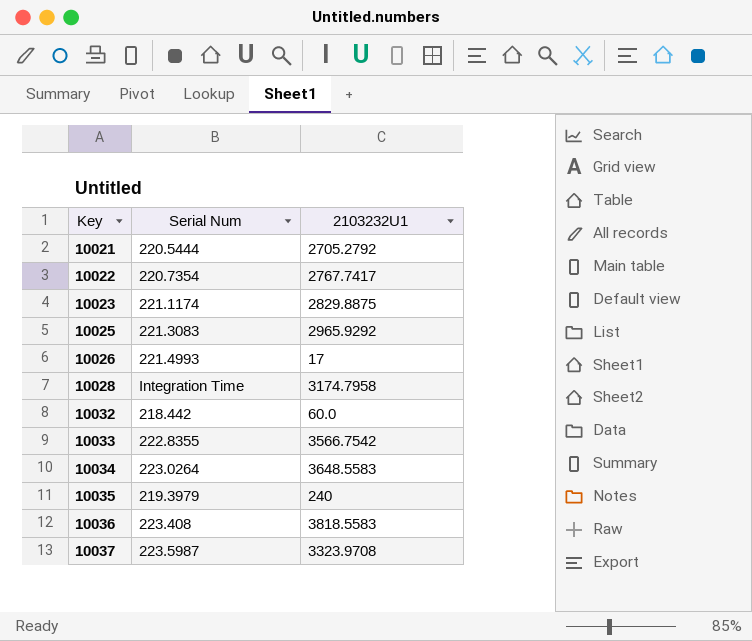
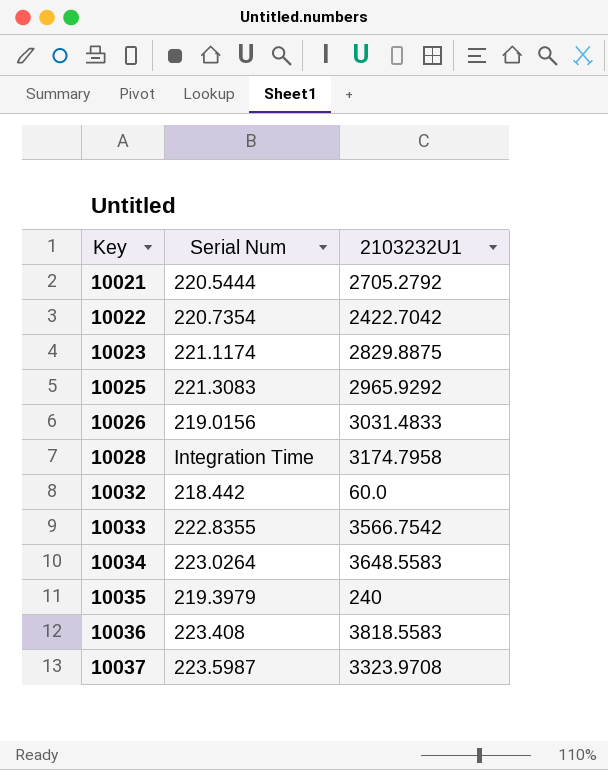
10022 | 2103232U1: 2767.7417 -> 2422.7042
10026 | Serial Num: 221.4993 -> 219.0156
10026 | 2103232U1: 17 -> 3031.4833

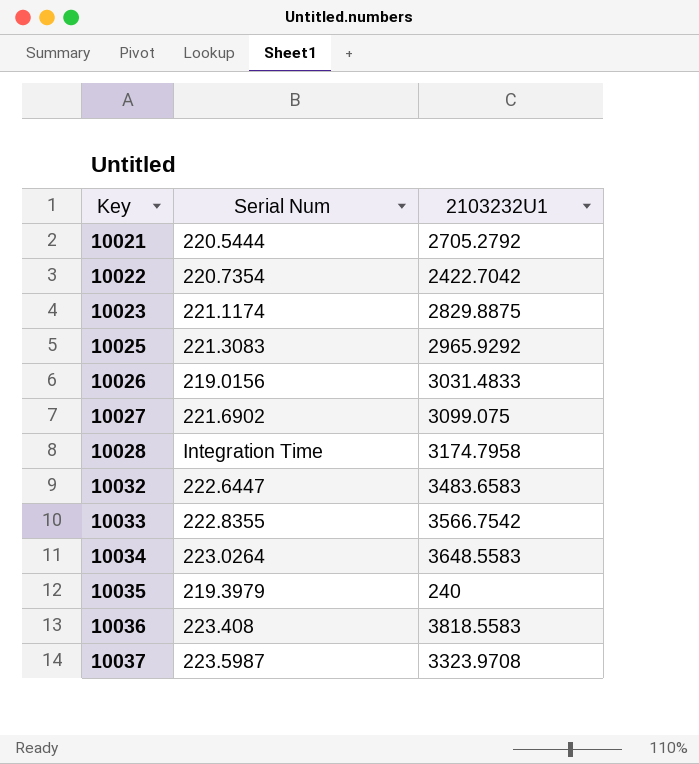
row 10027: none -> 221.6902 | 3099.075
10032 | Serial Num: 218.442 -> 222.6447
10032 | 2103232U1: 60.0 -> 3483.6583

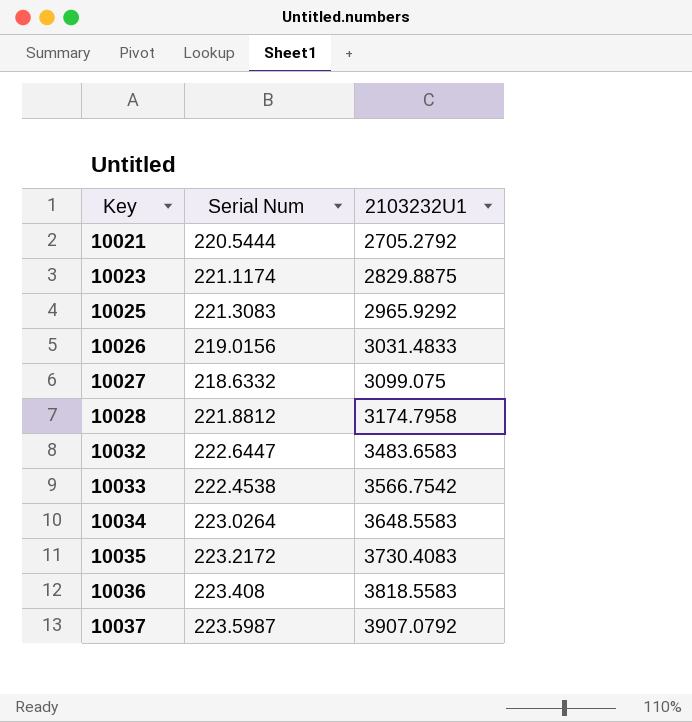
row 10022: 220.7354 | 2422.7042 -> none
10027 | Serial Num: 221.6902 -> 218.6332
10028 | Serial Num: Integration Time -> 221.8812
10033 | Serial Num: 222.8355 -> 222.4538
10035 | Serial Num: 219.3979 -> 223.2172
10035 | 2103232U1: 240 -> 3730.4083
10037 | 2103232U1: 3323.9708 -> 3907.0792

